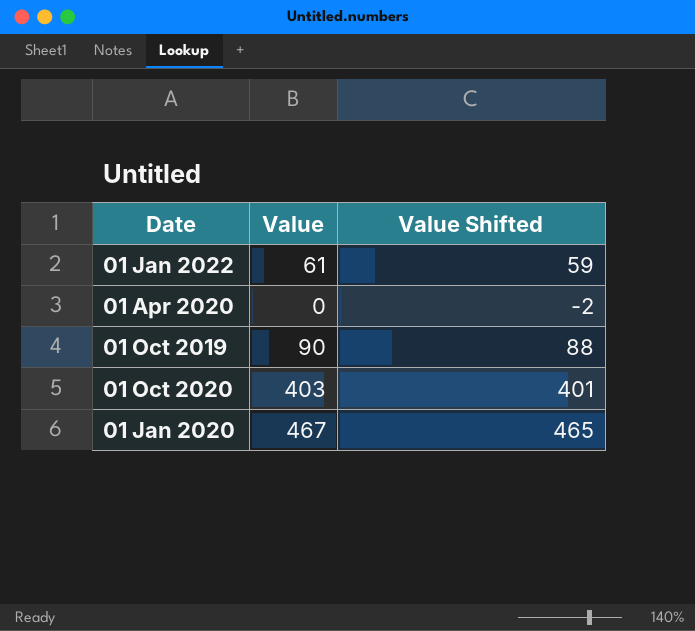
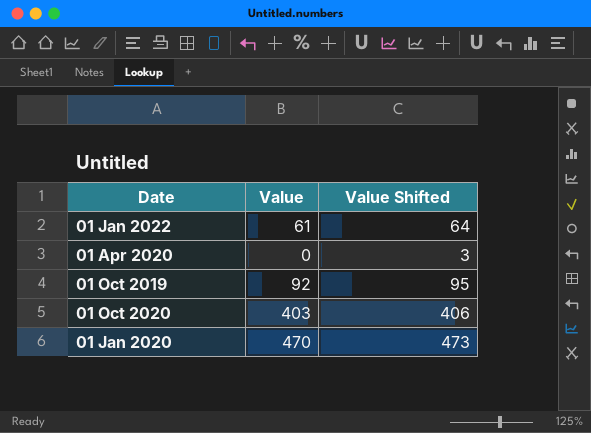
column Value Shifted | formula: [Value] - 2 -> [Value] + 3
01 Oct 2019 | Value: 90 -> 92
01 Jan 2020 | Value: 467 -> 470

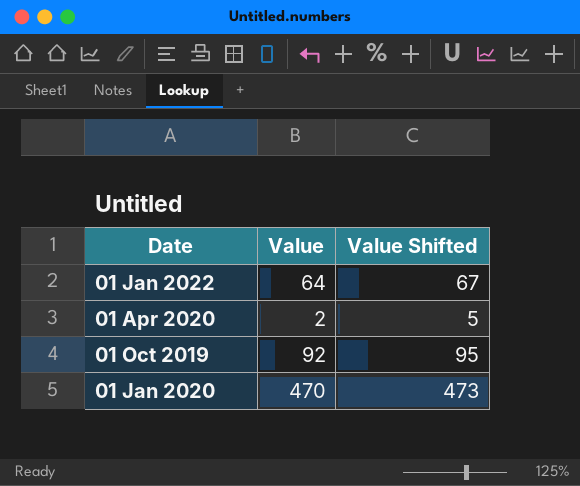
row 01 Oct 2020: 403 | 406 -> none
01 Jan 2022 | Value: 61 -> 64
01 Jan 2022 | Value Shifted: 64 -> 67
01 Apr 2020 | Value: 0 -> 2
01 Apr 2020 | Value Shifted: 3 -> 5

